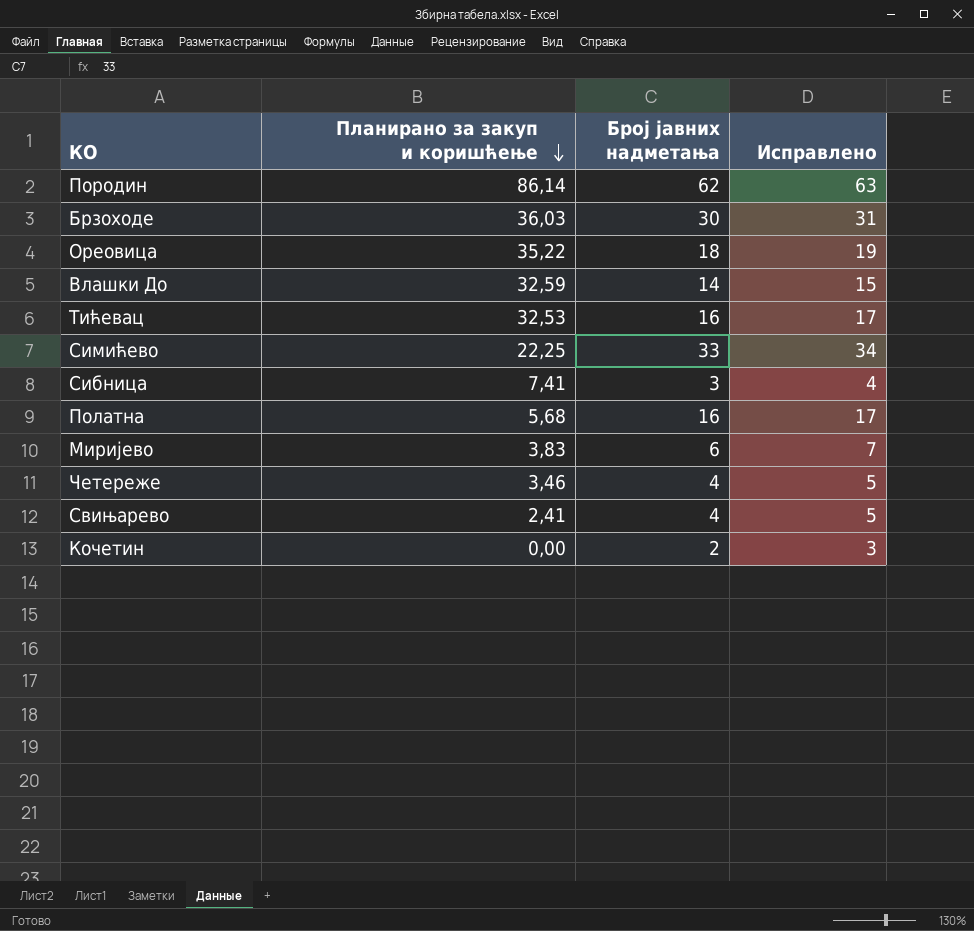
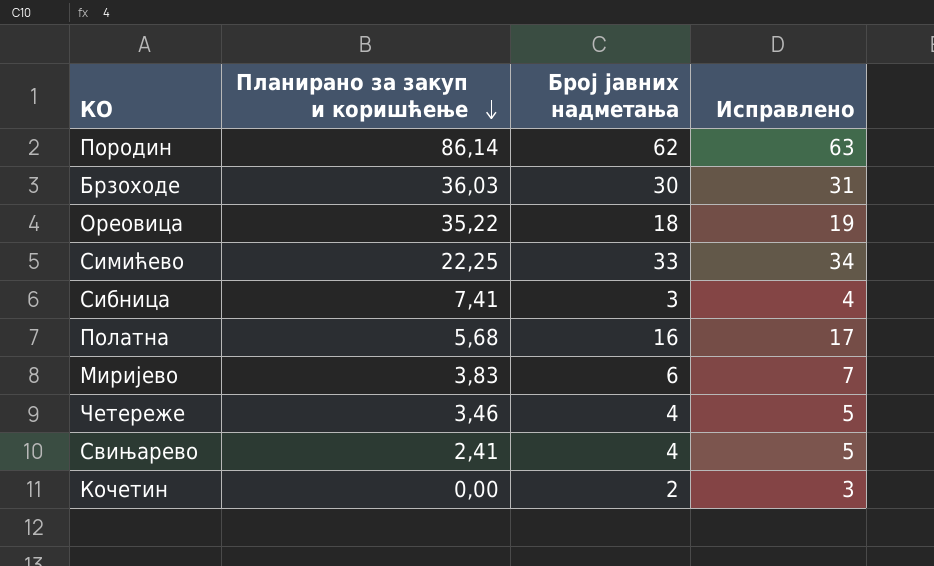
row Влашки До: 32,59 | 14 | 15 -> none
row Тићевац: 32,53 | 16 | 17 -> none

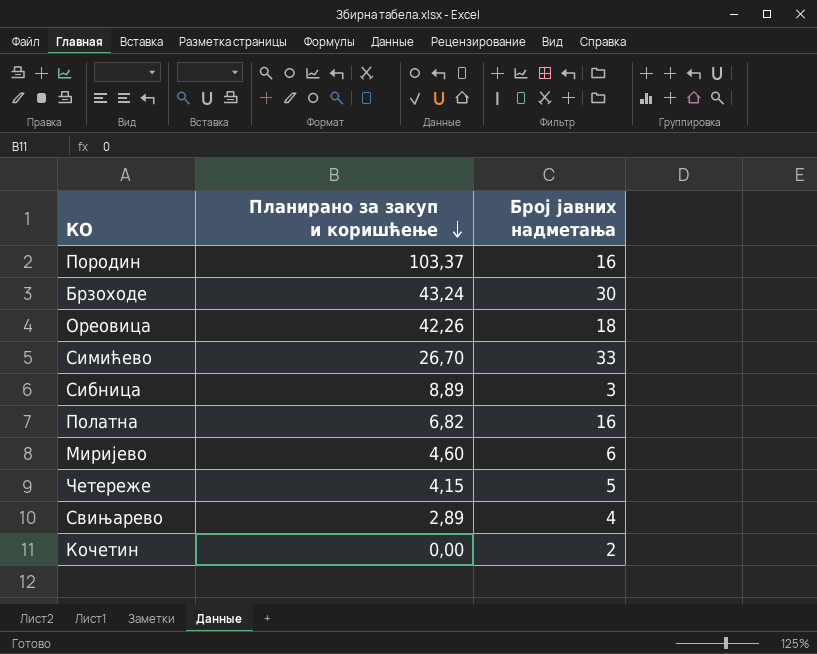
column Исправлено | formula: [Број јавних надметања] + 1 -> none
Породин | Планирано за закуп и коришћење: 86,14 -> 103,37
Породин | Број јавних надметања: 62 -> 16
Брзоходе | Планирано за закуп и коришћење: 36,03 -> 43,24
Ореовица | Планирано за закуп и коришћење: 35,22 -> 42,26
Симићево | Планирано за закуп и коришћење: 22,25 -> 26,70
Сибница | Планирано за закуп и коришћење: 7,41 -> 8,89
Полатна | Планирано за закуп и коришћење: 5,68 -> 6,82
Миријево | Планирано за закуп и коришћење: 3,83 -> 4,60
Четереже | Планирано за закуп и коришћење: 3,46 -> 4,15
Четереже | Број јавних надметања: 4 -> 5
Свињарево | Планирано за закуп и коришћење: 2,41 -> 2,89

